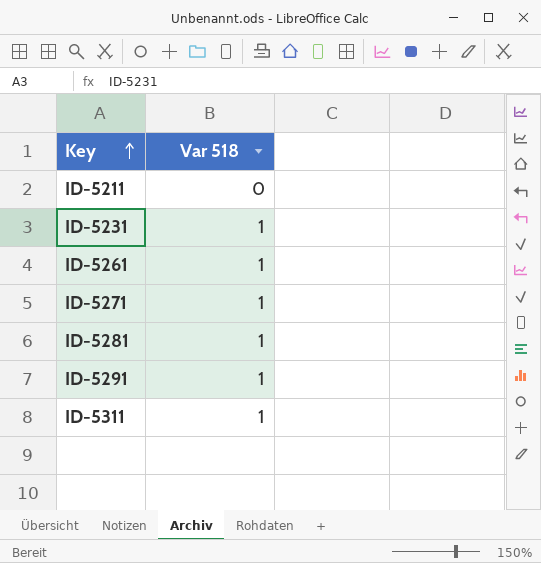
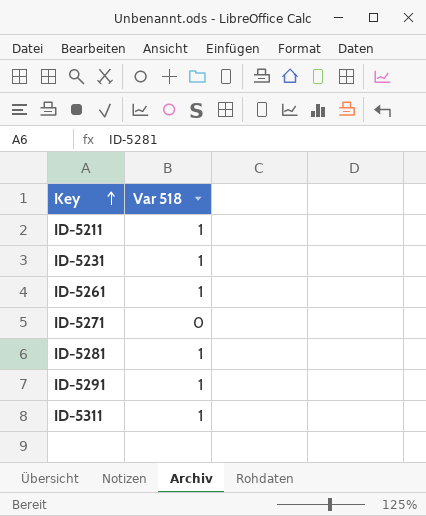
ID-5211 | Var 518: 0 -> 1
ID-5271 | Var 518: 1 -> 0

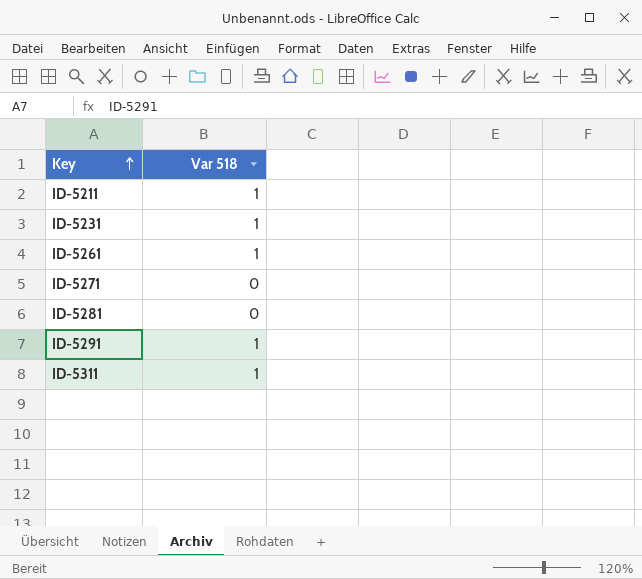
ID-5281 | Var 518: 1 -> 0

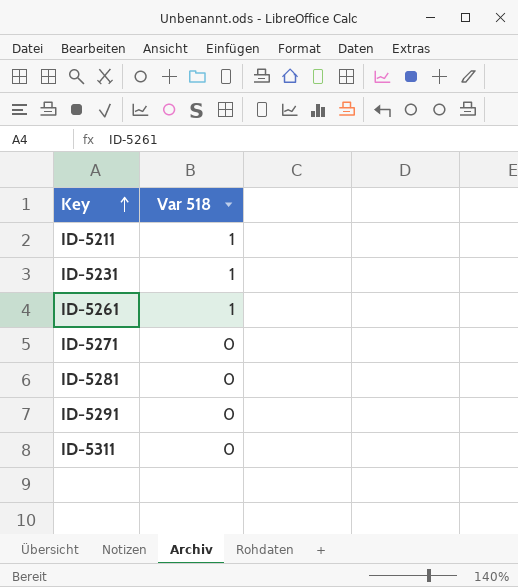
ID-5291 | Var 518: 1 -> 0
ID-5311 | Var 518: 1 -> 0

